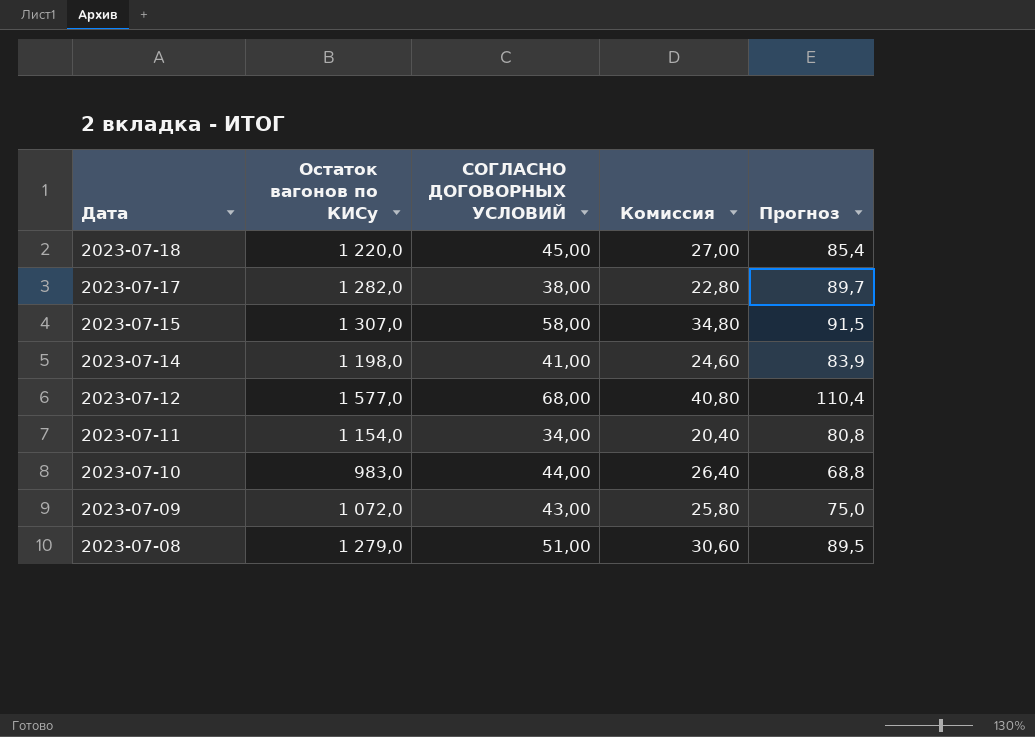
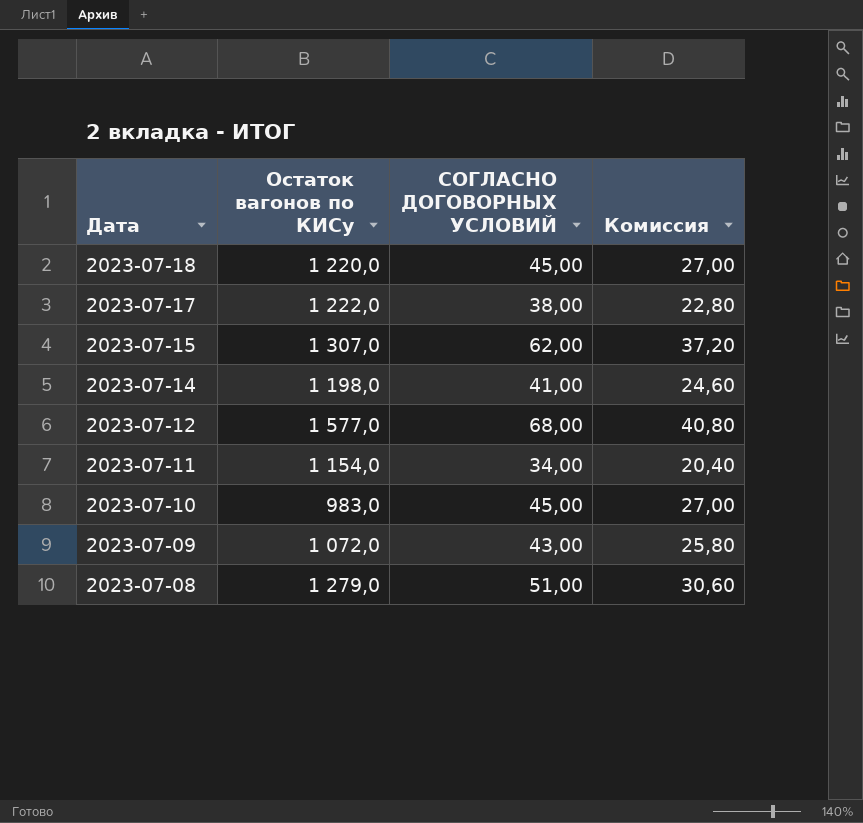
column Прогноз | formula: [Остаток вагонов по КИСу] * 0,07 -> none
2023-07-17 | Остаток вагонов по КИСу: 1 282,0 -> 1 222,0
2023-07-15 | СОГЛАСНО ДОГОВОРНЫХ УСЛОВИЙ: 58,00 -> 62,00
2023-07-15 | Комиссия: 34,80 -> 37,20
2023-07-10 | СОГЛАСНО ДОГОВОРНЫХ УСЛОВИЙ: 44,00 -> 45,00
2023-07-10 | Комиссия: 26,40 -> 27,00

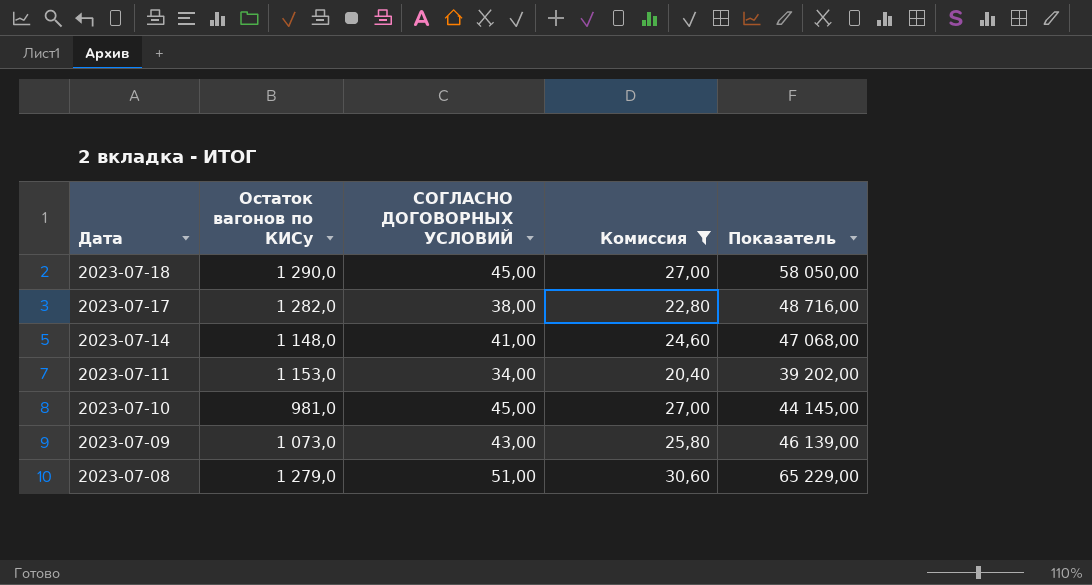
filter: none -> Комиссия <= 30,60
column Показатель | formula: none -> [Остаток вагонов по КИСу] * [СОГЛАСНО ДОГОВОРНЫХ УСЛОВИЙ]
2023-07-18 | Остаток вагонов по КИСу: 1 220,0 -> 1 290,0
2023-07-17 | Остаток вагонов по КИСу: 1 222,0 -> 1 282,0
2023-07-14 | Остаток вагонов по КИСу: 1 198,0 -> 1 148,0
2023-07-11 | Остаток вагонов по КИСу: 1 154,0 -> 1 153,0
2023-07-10 | Остаток вагонов по КИСу: 983,0 -> 981,0
2023-07-09 | Остаток вагонов по КИСу: 1 072,0 -> 1 073,0

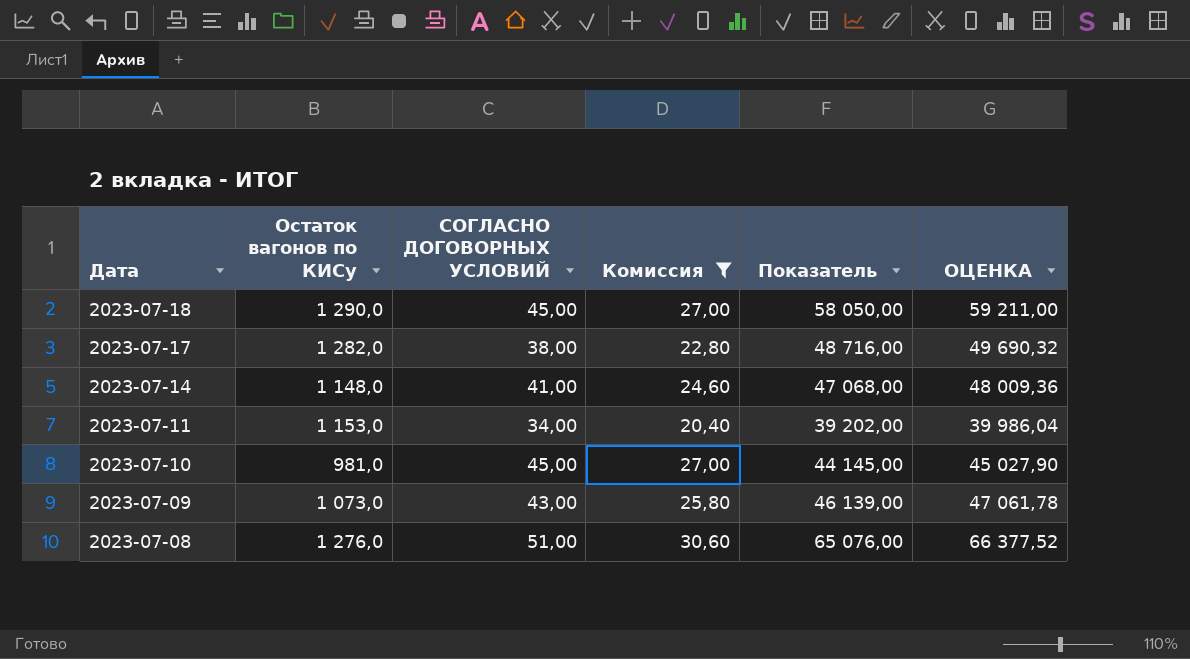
column ОЦЕНКА | formula: none -> [Показатель] * 1,02
2023-07-08 | Остаток вагонов по КИСу: 1 279,0 -> 1 276,0
2023-07-08 | Показатель: 65 229,00 -> 65 076,00

